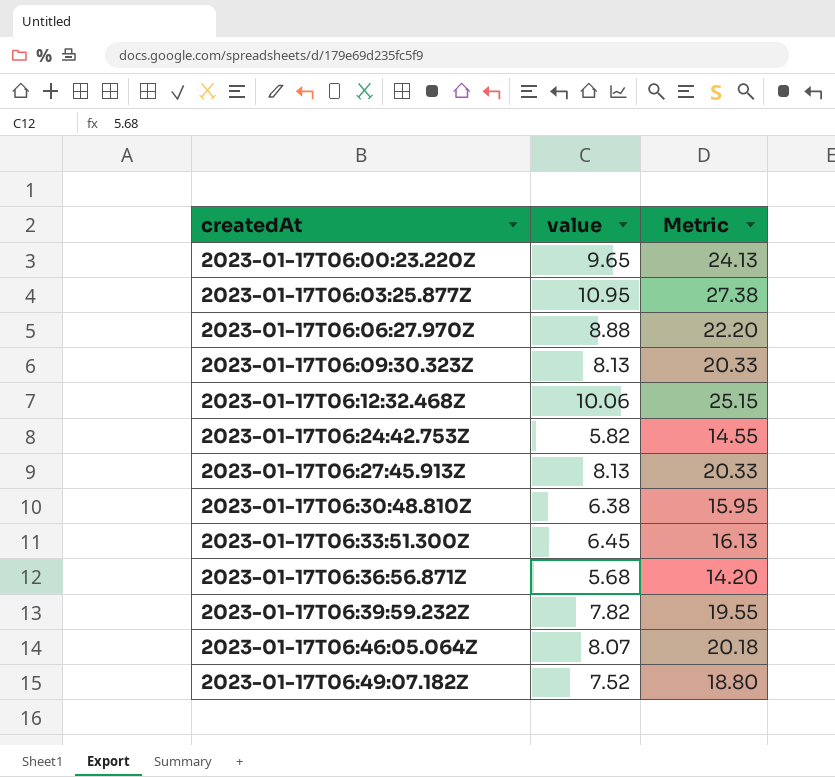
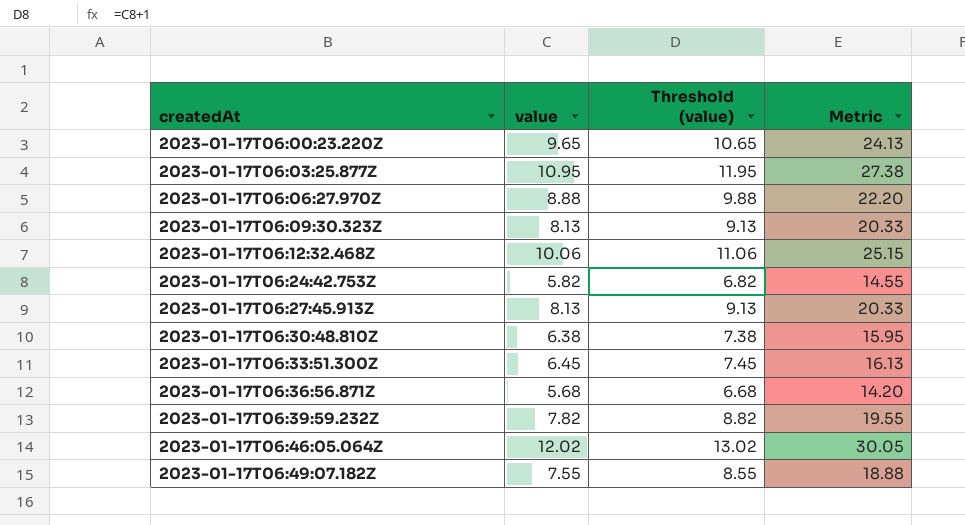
column Threshold (value) | formula: none -> [value] + 1
2023-01-17T06:46:05.064Z | value: 8.07 -> 12.02
2023-01-17T06:46:05.064Z | Metric: 20.18 -> 30.05
2023-01-17T06:49:07.182Z | value: 7.52 -> 7.55
2023-01-17T06:49:07.182Z | Metric: 18.80 -> 18.88

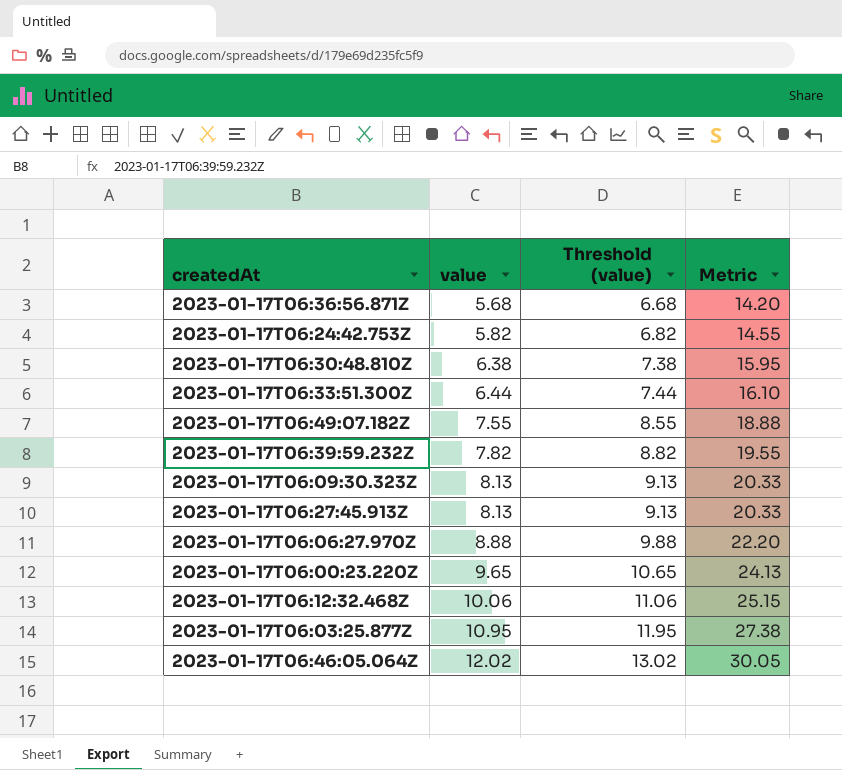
row order: createdAt ascending -> value ascending
2023-01-17T06:33:51.300Z | value: 6.45 -> 6.44
2023-01-17T06:33:51.300Z | Threshold (value): 7.45 -> 7.44
2023-01-17T06:33:51.300Z | Metric: 16.13 -> 16.10

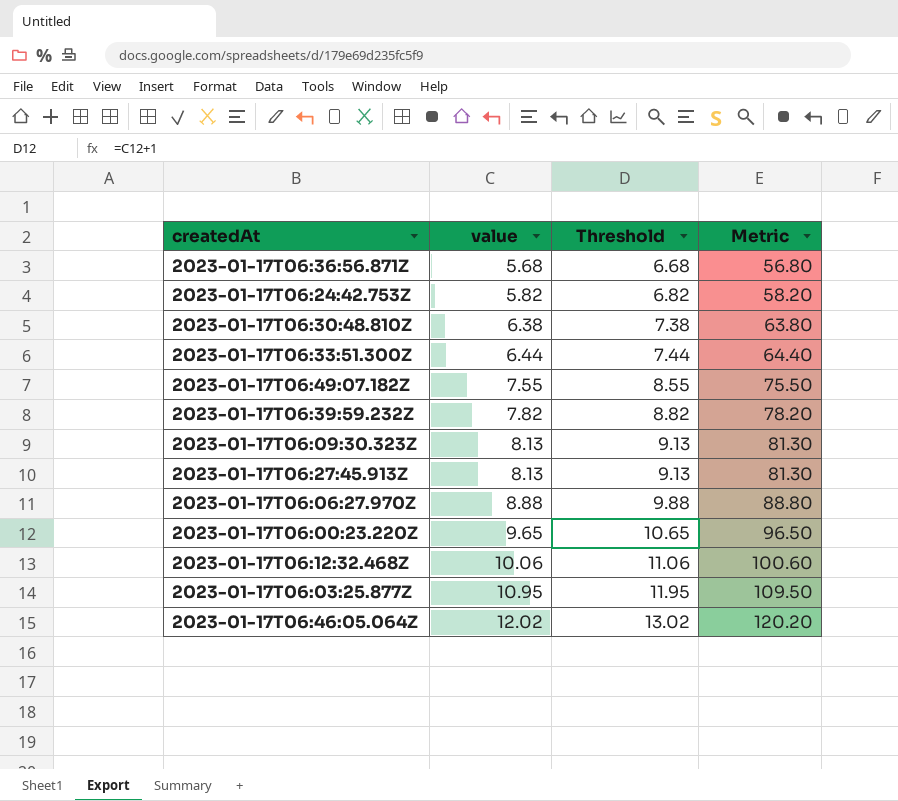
column name: Threshold (value) -> Threshold
column Metric | formula: [value] * 2.5 -> [value] * 10

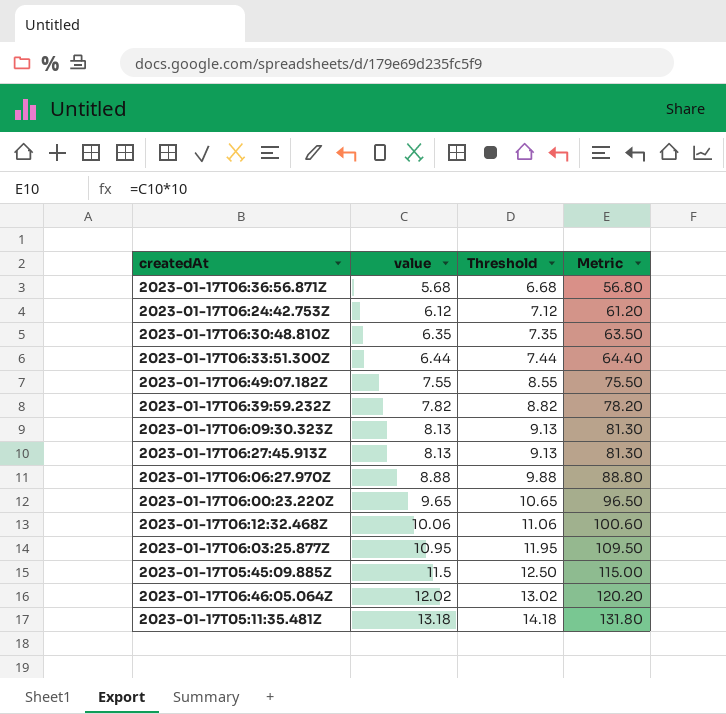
2023-01-17T06:24:42.753Z | value: 5.82 -> 6.12
2023-01-17T06:24:42.753Z | Threshold: 6.82 -> 7.12
2023-01-17T06:24:42.753Z | Metric: 58.20 -> 61.20
2023-01-17T06:30:48.810Z | value: 6.38 -> 6.35
2023-01-17T06:30:48.810Z | Threshold: 7.38 -> 7.35
2023-01-17T06:30:48.810Z | Metric: 63.80 -> 63.50
row 2023-01-17T05:45:09.885Z: none -> 11.5 | 12.50 | 115.00
row 2023-01-17T05:11:35.481Z: none -> 13.18 | 14.18 | 131.80

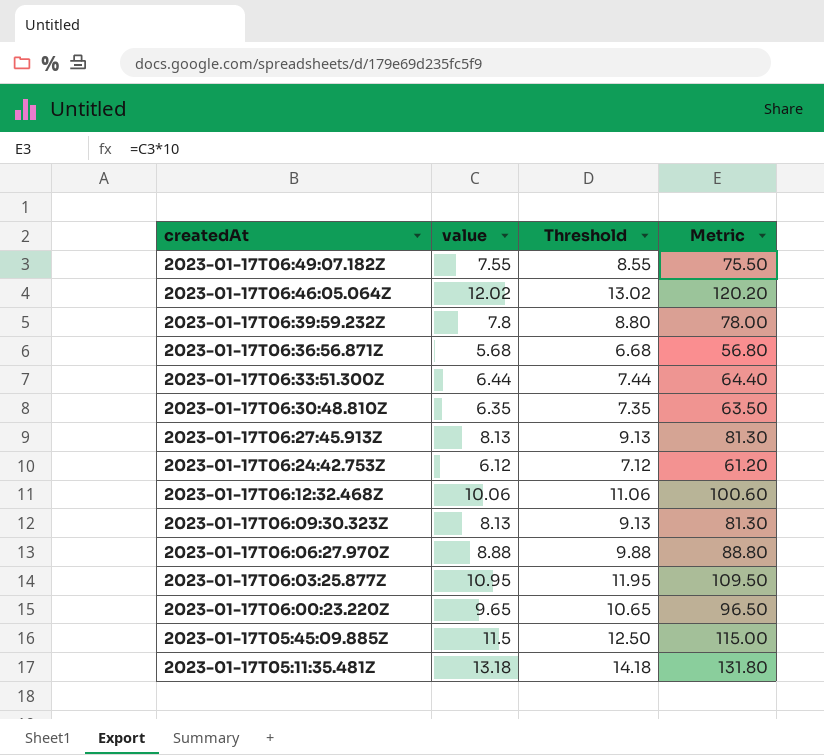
row order: value ascending -> createdAt descending
2023-01-17T06:39:59.232Z | value: 7.82 -> 7.8
2023-01-17T06:39:59.232Z | Threshold: 8.82 -> 8.80
2023-01-17T06:39:59.232Z | Metric: 78.20 -> 78.00

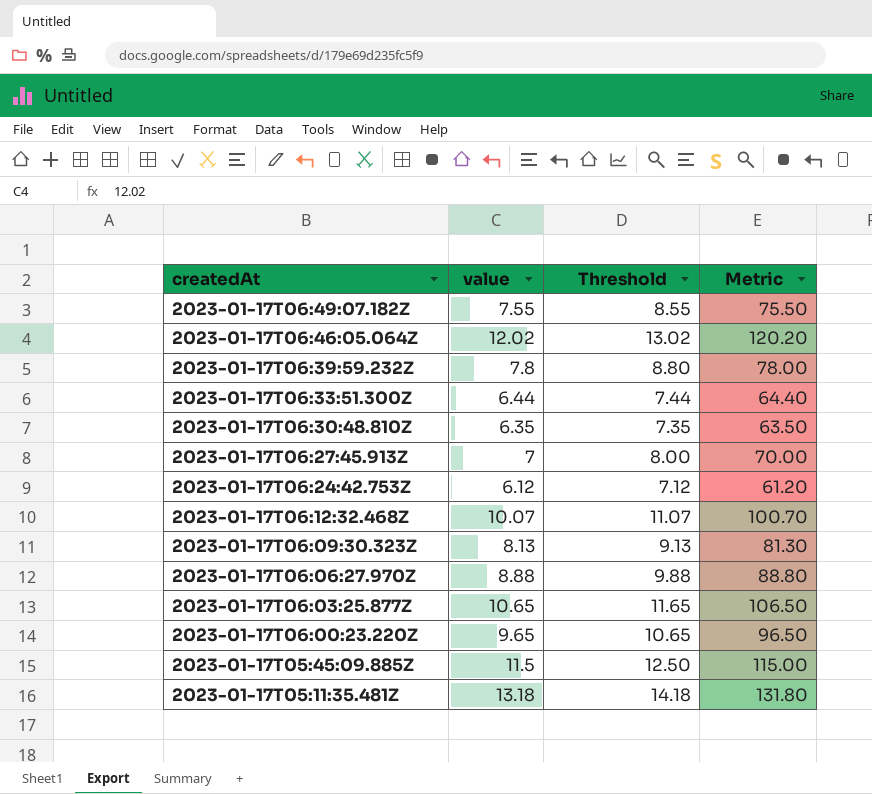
row 2023-01-17T06:36:56.871Z: 5.68 | 6.68 | 56.80 -> none
2023-01-17T06:27:45.913Z | value: 8.13 -> 7
2023-01-17T06:27:45.913Z | Threshold: 9.13 -> 8.00
2023-01-17T06:27:45.913Z | Metric: 81.30 -> 70.00
2023-01-17T06:12:32.468Z | value: 10.06 -> 10.07
2023-01-17T06:12:32.468Z | Threshold: 11.06 -> 11.07
2023-01-17T06:12:32.468Z | Metric: 100.60 -> 100.70
2023-01-17T06:03:25.877Z | value: 10.95 -> 10.65
2023-01-17T06:03:25.877Z | Threshold: 11.95 -> 11.65
2023-01-17T06:03:25.877Z | Metric: 109.50 -> 106.50

